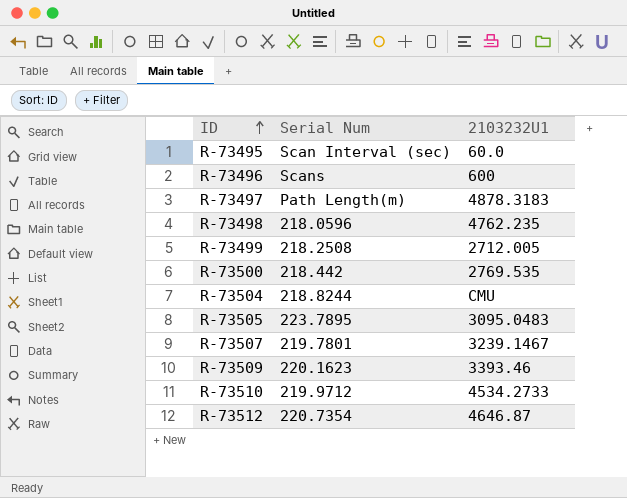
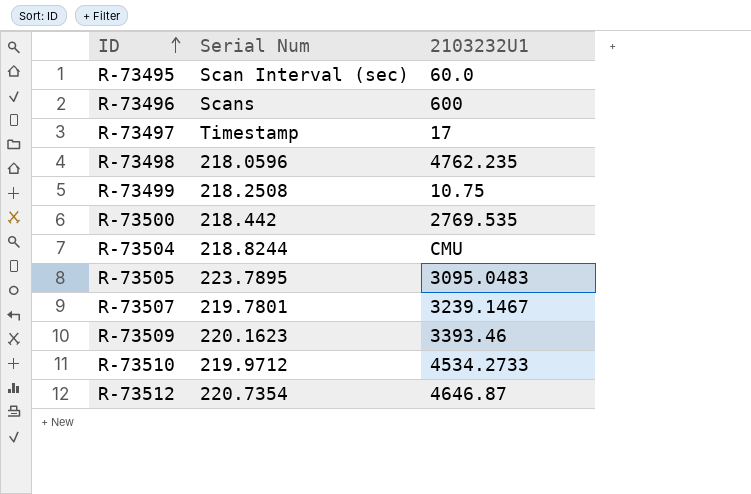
R-73497 | Serial Num: Path Length(m) -> Timestamp
R-73497 | 2103232U1: 4878.3183 -> 17
R-73499 | 2103232U1: 2712.005 -> 10.75

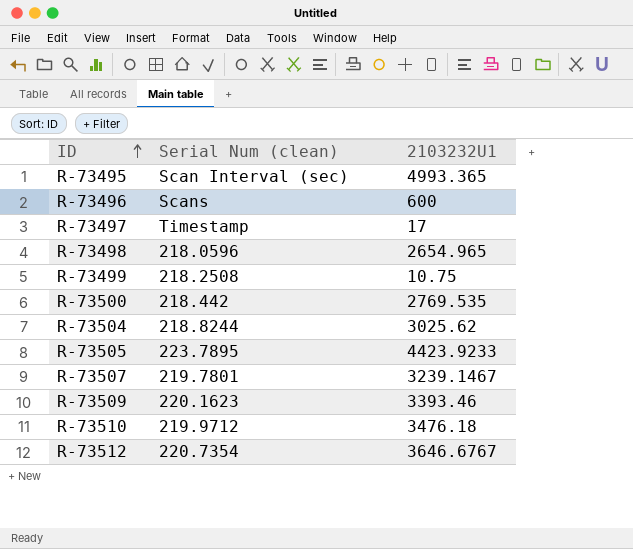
column name: Serial Num -> Serial Num (clean)
R-73495 | 2103232U1: 60.0 -> 4993.365
R-73498 | 2103232U1: 4762.235 -> 2654.965
R-73504 | 2103232U1: CMU -> 3025.62
R-73505 | 2103232U1: 3095.0483 -> 4423.9233
R-73510 | 2103232U1: 4534.2733 -> 3476.18
R-73512 | 2103232U1: 4646.87 -> 3646.6767

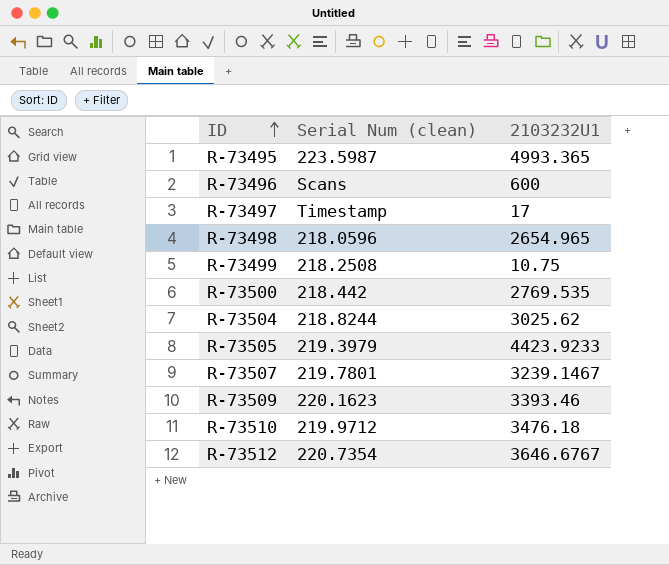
R-73495 | Serial Num (clean): Scan Interval (sec) -> 223.5987
R-73505 | Serial Num (clean): 223.7895 -> 219.3979

